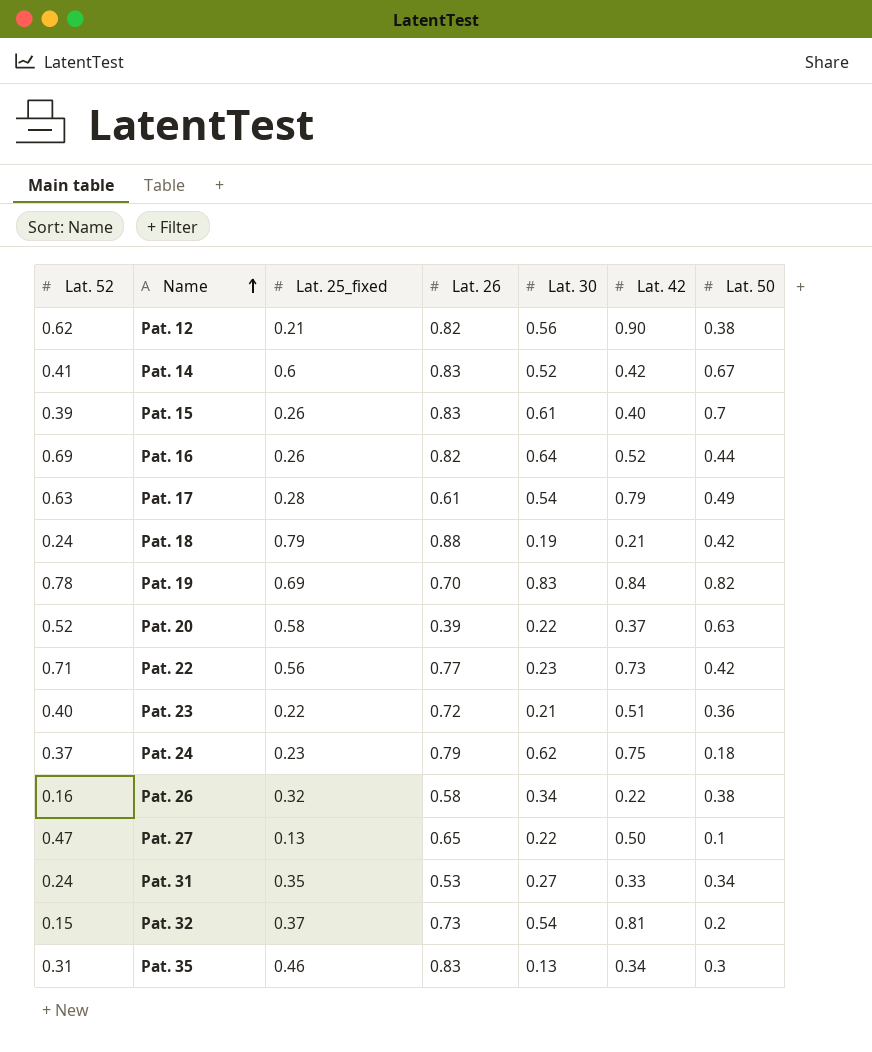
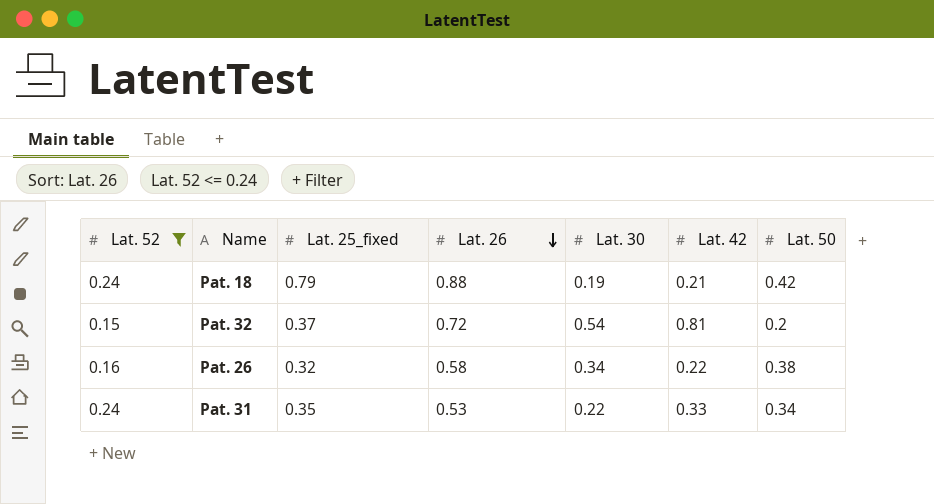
filter: none -> Lat. 52 <= 0.24
row order: Name ascending -> Lat. 26 descending
Pat. 32 | Lat. 26: 0.73 -> 0.72
Pat. 31 | Lat. 30: 0.27 -> 0.22

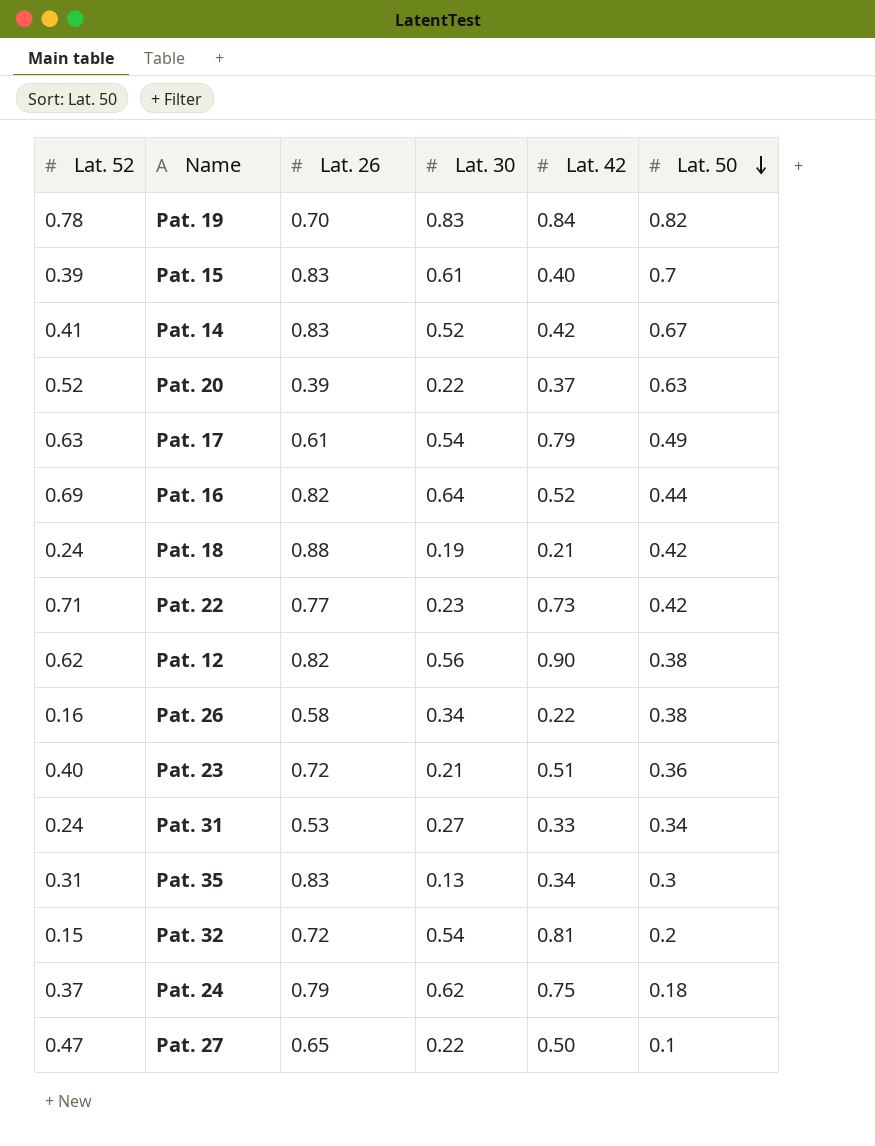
filter: Lat. 52 <= 0.24 -> none
row order: Lat. 26 descending -> Lat. 50 descending
column Lat. 25_fixed | position: 3 -> none
Pat. 31 | Lat. 30: 0.22 -> 0.27

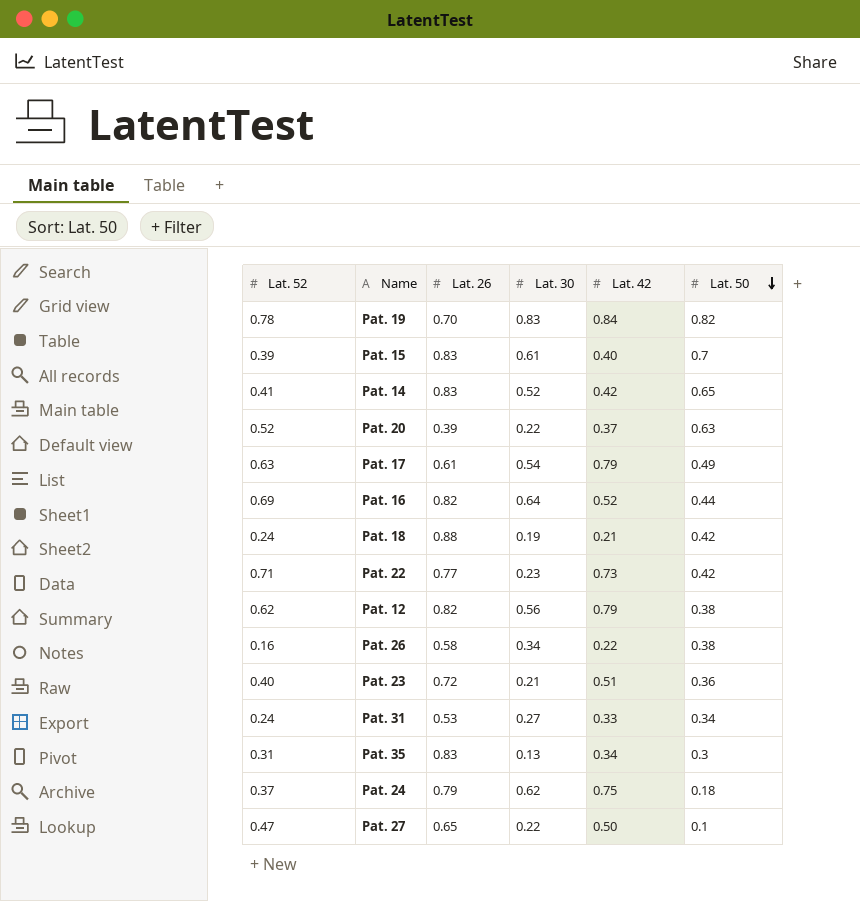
row Pat. 32: 0.15 | 0.72 | 0.54 | 0.81 | 0.2 -> none
Pat. 14 | Lat. 50: 0.67 -> 0.65
Pat. 12 | Lat. 42: 0.90 -> 0.79

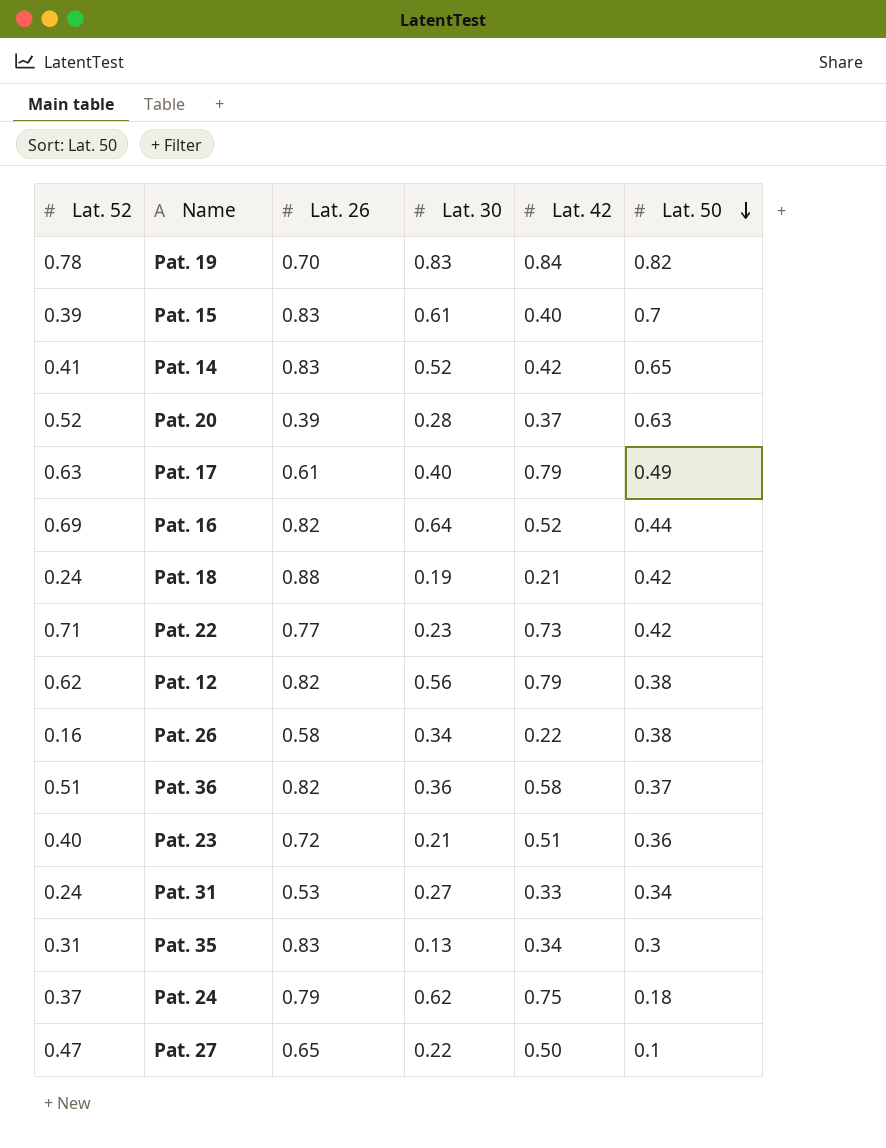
Pat. 20 | Lat. 30: 0.22 -> 0.28
Pat. 17 | Lat. 30: 0.54 -> 0.40
row Pat. 36: none -> 0.51 | 0.82 | 0.36 | 0.58 | 0.37

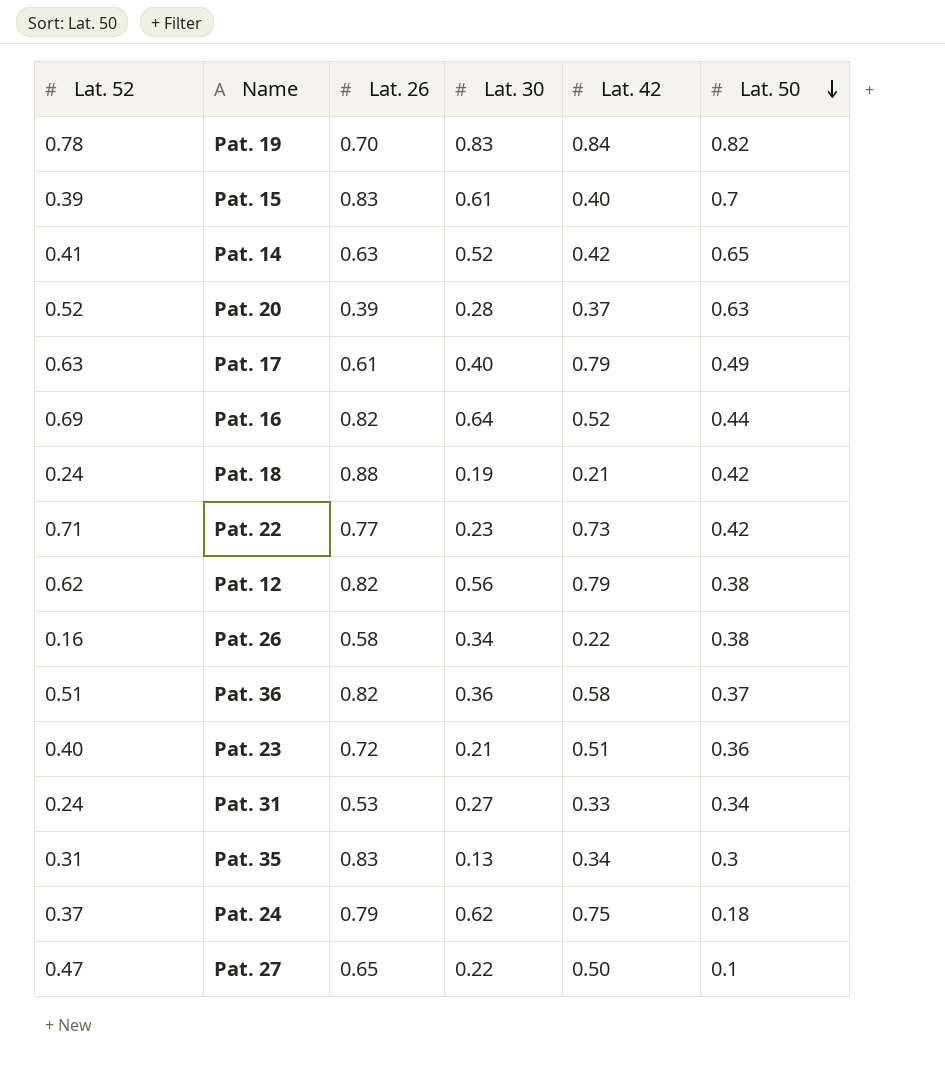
Pat. 14 | Lat. 26: 0.83 -> 0.63

